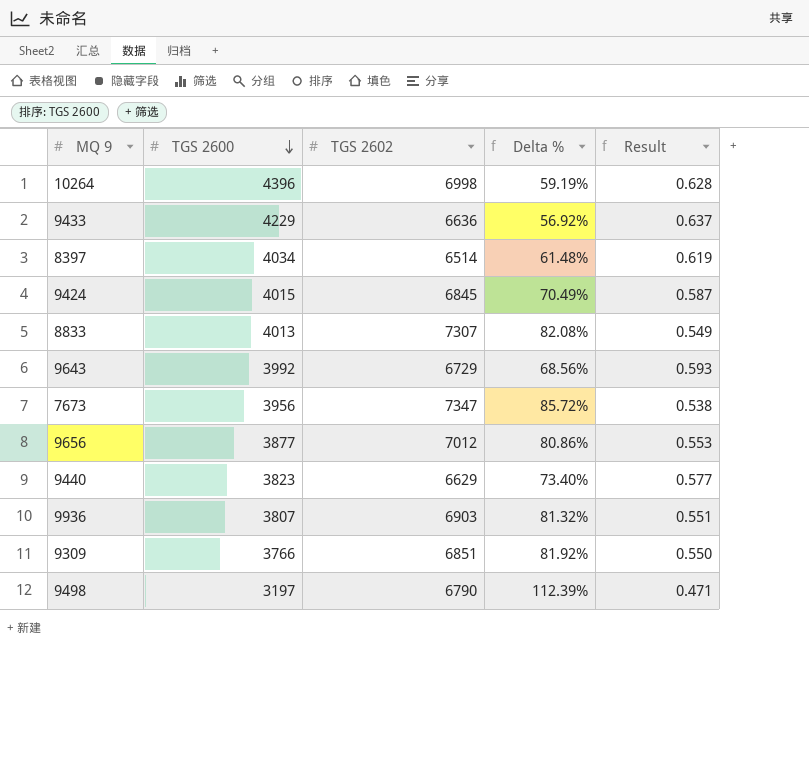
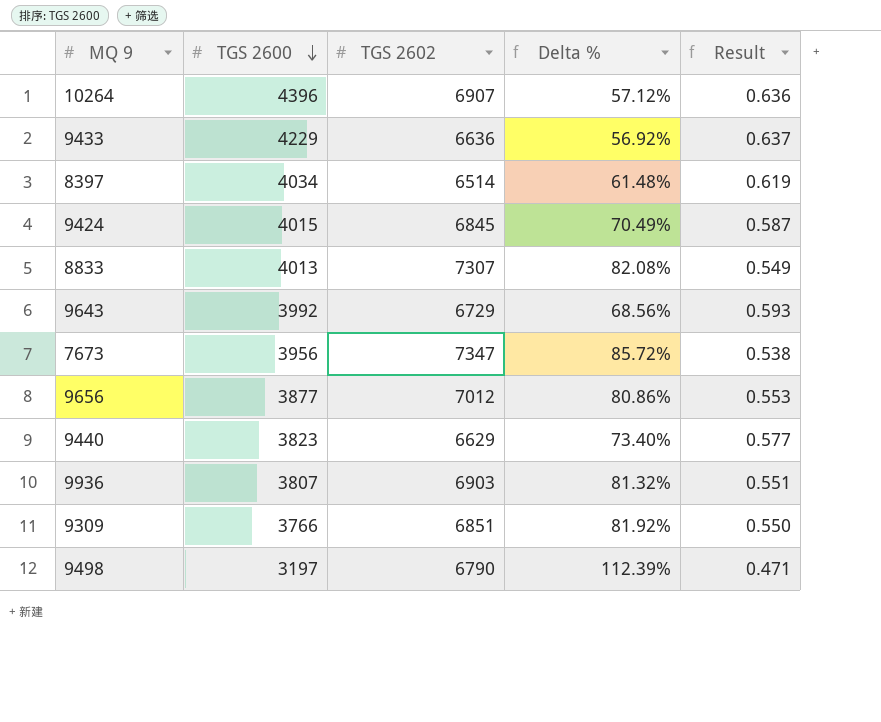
10264 | TGS 2602: 6998 -> 6907
10264 | Delta %: 59.19% -> 57.12%
10264 | Result: 0.628 -> 0.636

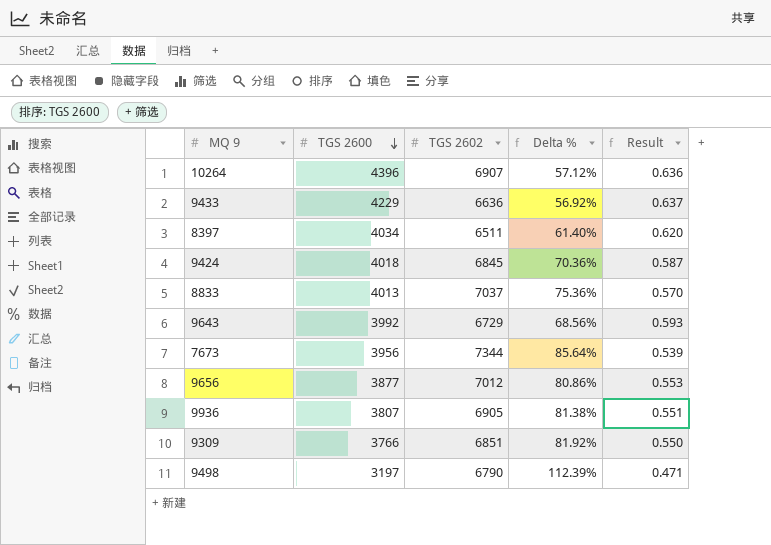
row 9440: 3823 | 6629 | 73.40% | 0.577 -> none
8397 | TGS 2602: 6514 -> 6511
8397 | Delta %: 61.48% -> 61.40%
8397 | Result: 0.619 -> 0.620
9424 | TGS 2600: 4015 -> 4018
9424 | Delta %: 70.49% -> 70.36%
8833 | TGS 2602: 7307 -> 7037
8833 | Delta %: 82.08% -> 75.36%
8833 | Result: 0.549 -> 0.570
7673 | TGS 2602: 7347 -> 7344
7673 | Delta %: 85.72% -> 85.64%
7673 | Result: 0.538 -> 0.539
9936 | TGS 2602: 6903 -> 6905
9936 | Delta %: 81.32% -> 81.38%

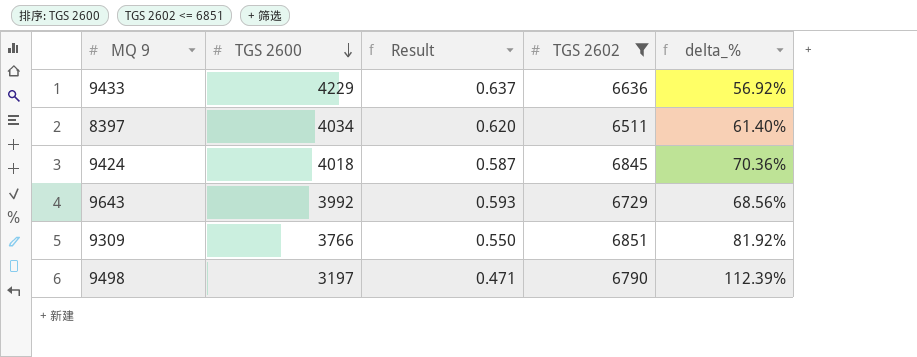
filter: none -> TGS 2602 <= 6851
column Result | position: 5 -> 3
column name: Delta % -> delta_%

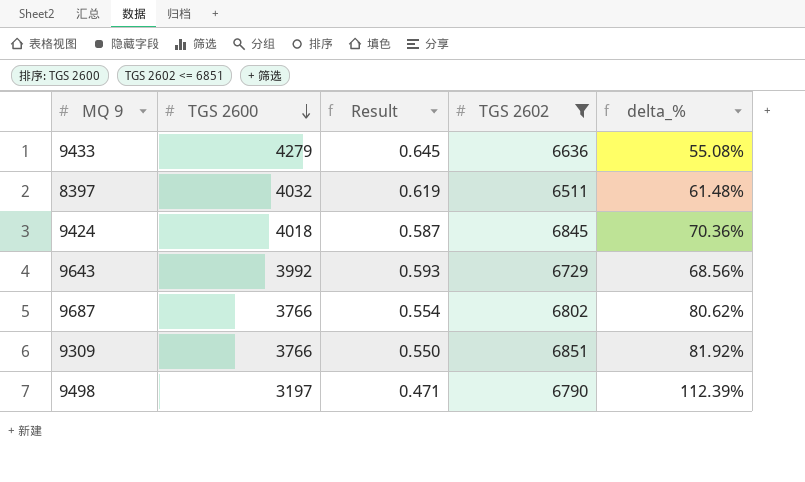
9433 | TGS 2600: 4229 -> 4279
9433 | Result: 0.637 -> 0.645
9433 | delta_%: 56.92% -> 55.08%
8397 | TGS 2600: 4034 -> 4032
8397 | Result: 0.620 -> 0.619
8397 | delta_%: 61.40% -> 61.48%
row 9687: none -> 3766 | 0.554 | 6802 | 80.62%

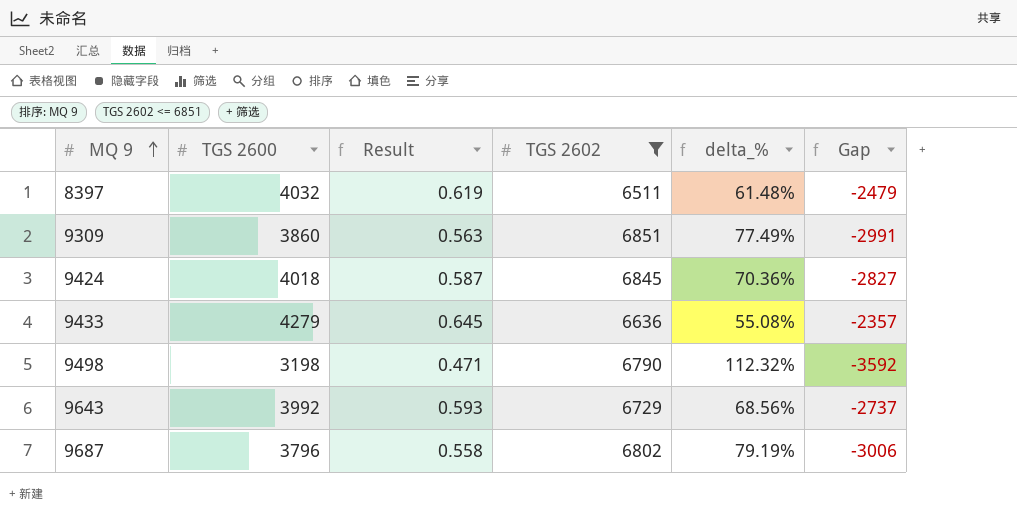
row order: TGS 2600 descending -> MQ 9 ascending
column Gap | formula: none -> [TGS 2600] - [TGS 2602]
9309 | TGS 2600: 3766 -> 3860
9309 | Result: 0.550 -> 0.563
9309 | delta_%: 81.92% -> 77.49%
9498 | TGS 2600: 3197 -> 3198
9498 | delta_%: 112.39% -> 112.32%
9687 | TGS 2600: 3766 -> 3796
9687 | Result: 0.554 -> 0.558
9687 | delta_%: 80.62% -> 79.19%

